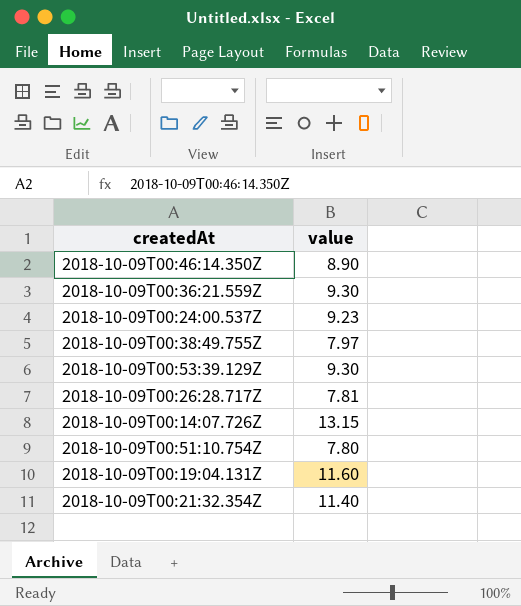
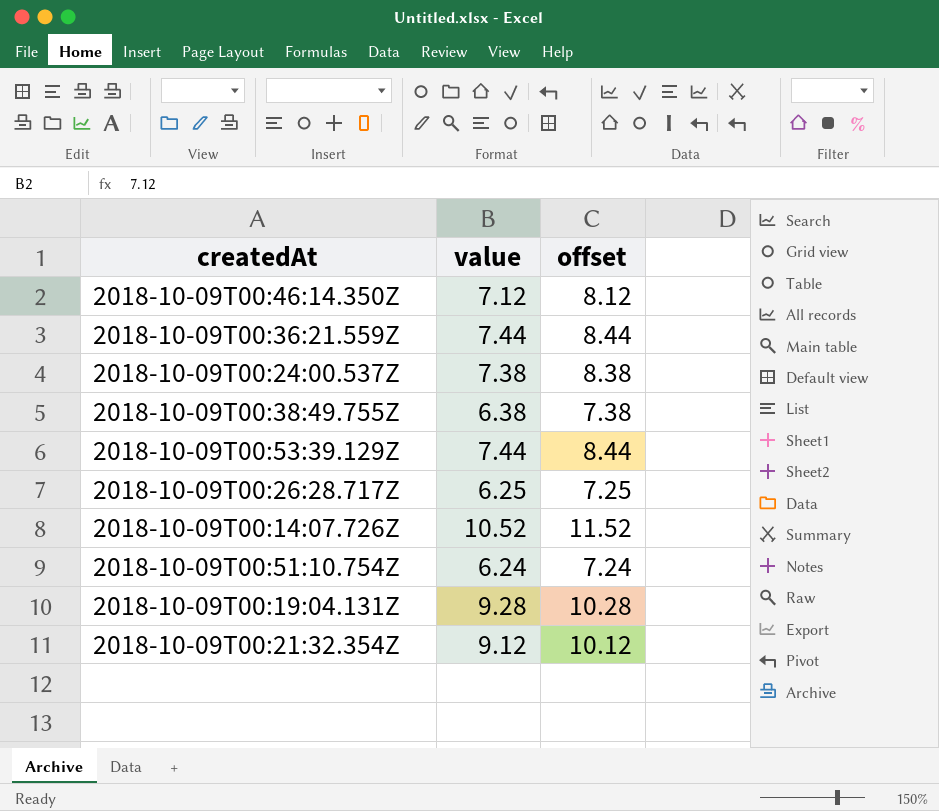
column offset | formula: none -> [value] + 1
2018-10-09T00:46:14.350Z | value: 8.90 -> 7.12
2018-10-09T00:36:21.559Z | value: 9.30 -> 7.44
2018-10-09T00:24:00.537Z | value: 9.23 -> 7.38
2018-10-09T00:38:49.755Z | value: 7.97 -> 6.38
2018-10-09T00:53:39.129Z | value: 9.30 -> 7.44
2018-10-09T00:26:28.717Z | value: 7.81 -> 6.25
2018-10-09T00:14:07.726Z | value: 13.15 -> 10.52
2018-10-09T00:51:10.754Z | value: 7.80 -> 6.24
2018-10-09T00:19:04.131Z | value: 11.60 -> 9.28
2018-10-09T00:21:32.354Z | value: 11.40 -> 9.12

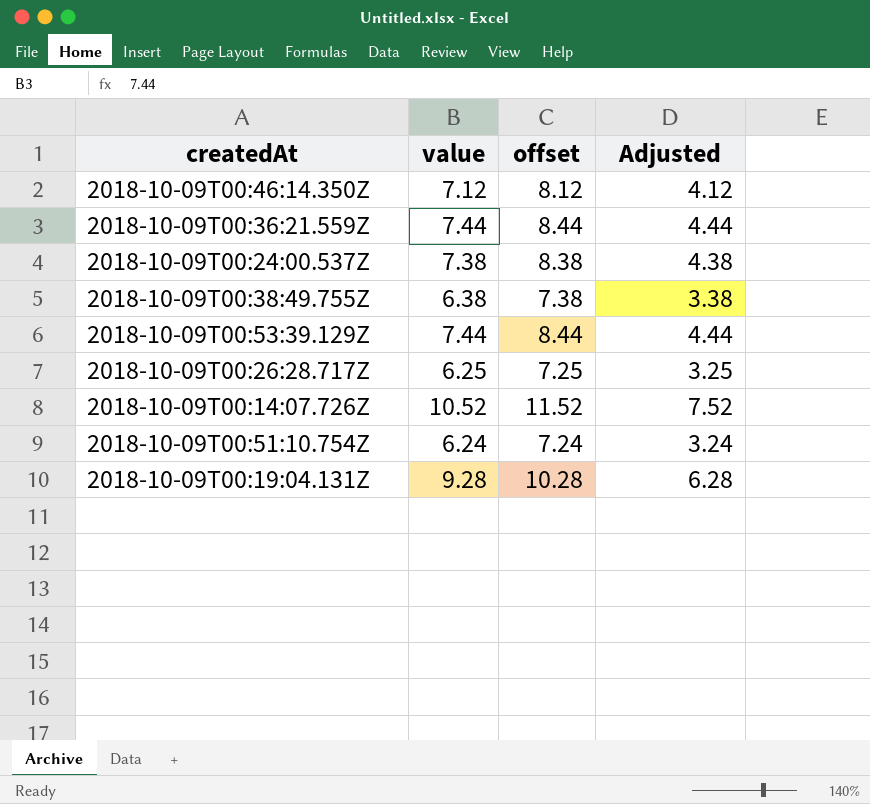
column Adjusted | formula: none -> [value] - 3
row 2018-10-09T00:21:32.354Z: 9.12 | 10.12 -> none

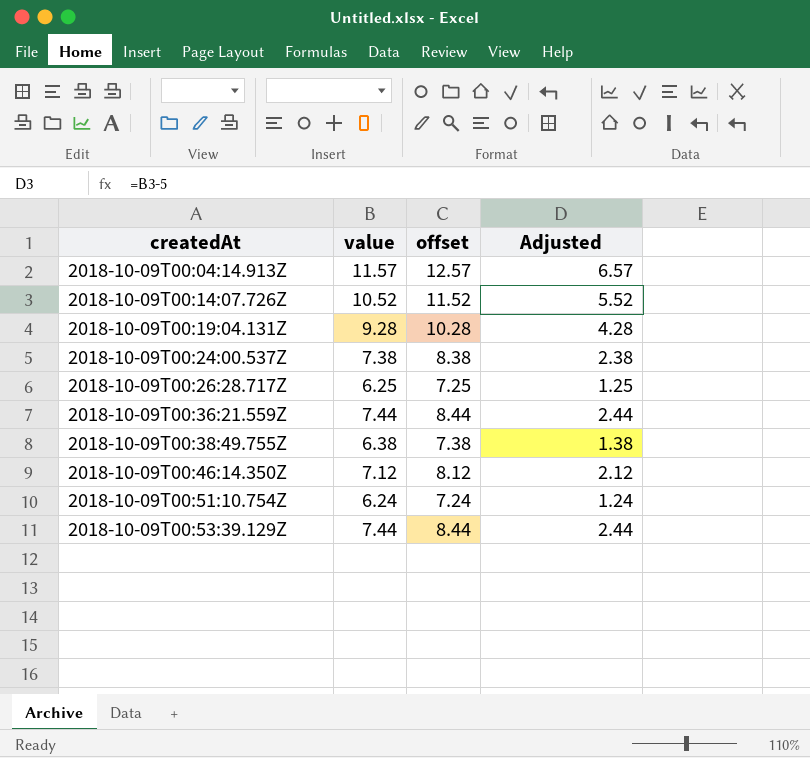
row order: none -> createdAt ascending
column Adjusted | formula: [value] - 3 -> [value] - 5
row 2018-10-09T00:04:14.913Z: none -> 11.57 | 12.57 | 6.57

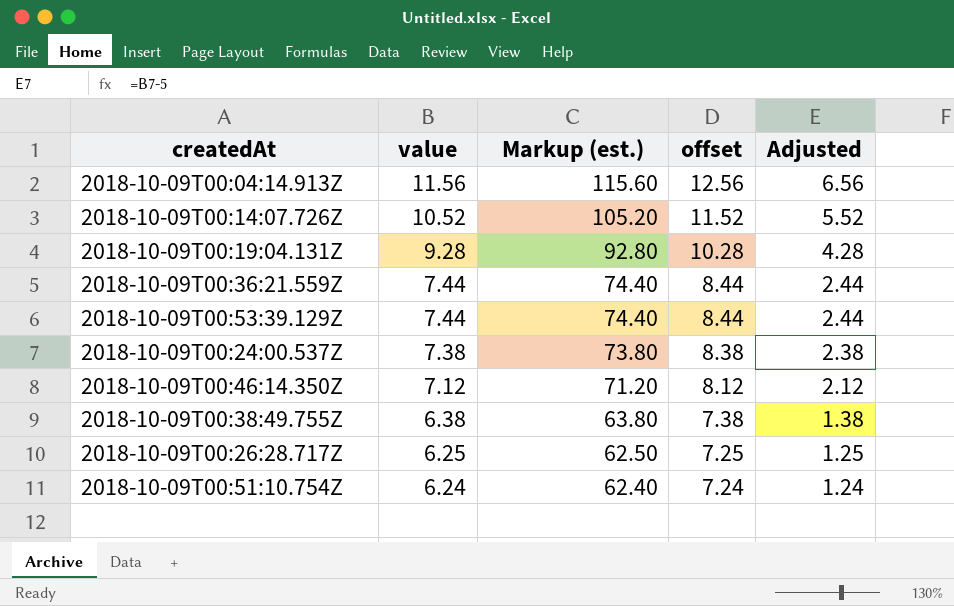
row order: createdAt ascending -> value descending
column Markup (est.) | formula: none -> [value] * 10
2018-10-09T00:04:14.913Z | value: 11.57 -> 11.56
2018-10-09T00:04:14.913Z | offset: 12.57 -> 12.56
2018-10-09T00:04:14.913Z | Adjusted: 6.57 -> 6.56

